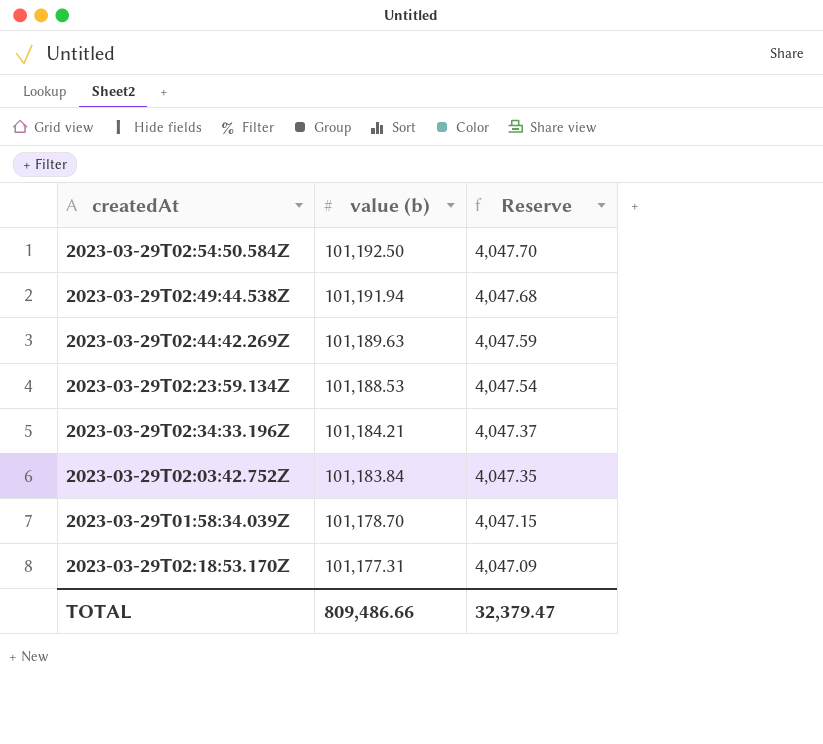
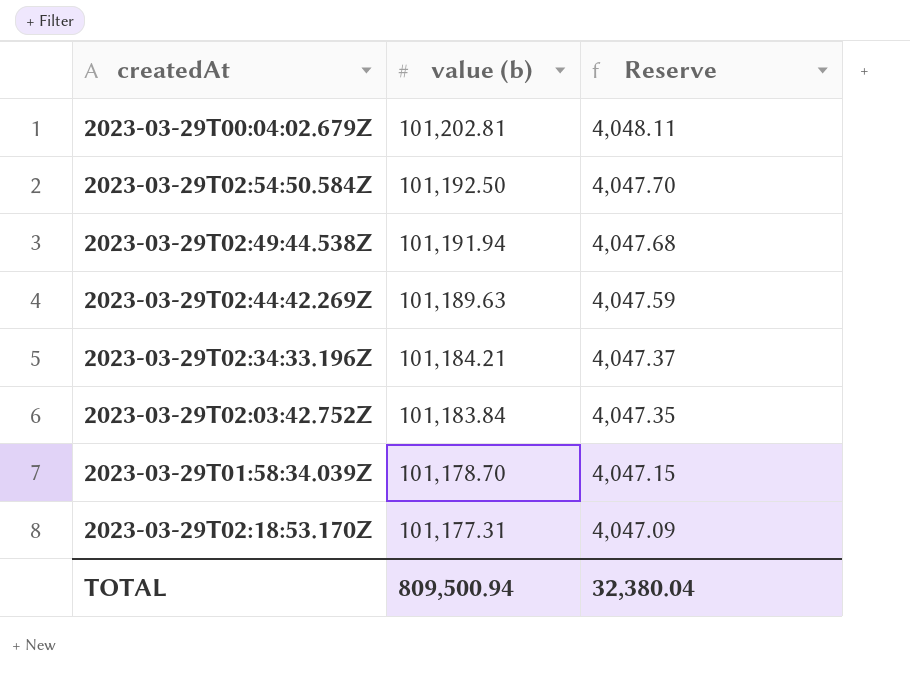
row 2023-03-29T02:23:59.134Z: 101,188.53 | 4,047.54 -> none
row 2023-03-29T00:04:02.679Z: none -> 101,202.81 | 4,048.11
TOTAL | value (b): 809,486.66 -> 809,500.94
TOTAL | Reserve: 32,379.47 -> 32,380.04

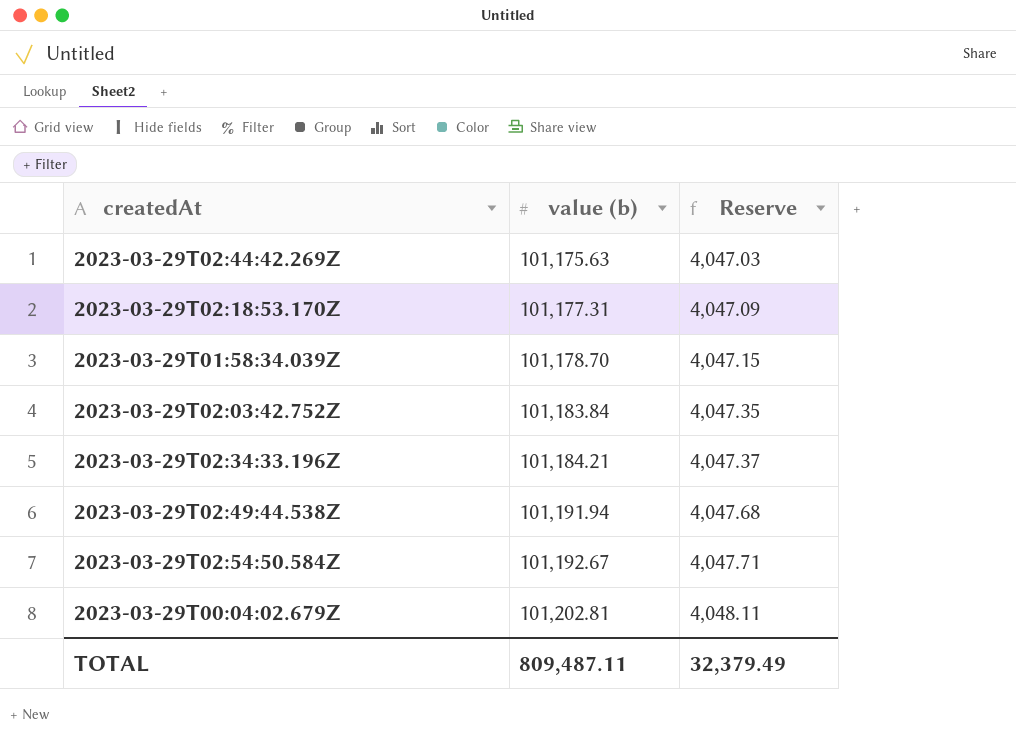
row order: value (b) descending -> value (b) ascending
2023-03-29T02:44:42.269Z | value (b): 101,189.63 -> 101,175.63
2023-03-29T02:44:42.269Z | Reserve: 4,047.59 -> 4,047.03
2023-03-29T02:54:50.584Z | value (b): 101,192.50 -> 101,192.67
2023-03-29T02:54:50.584Z | Reserve: 4,047.70 -> 4,047.71
TOTAL | value (b): 809,500.94 -> 809,487.11
TOTAL | Reserve: 32,380.04 -> 32,379.49

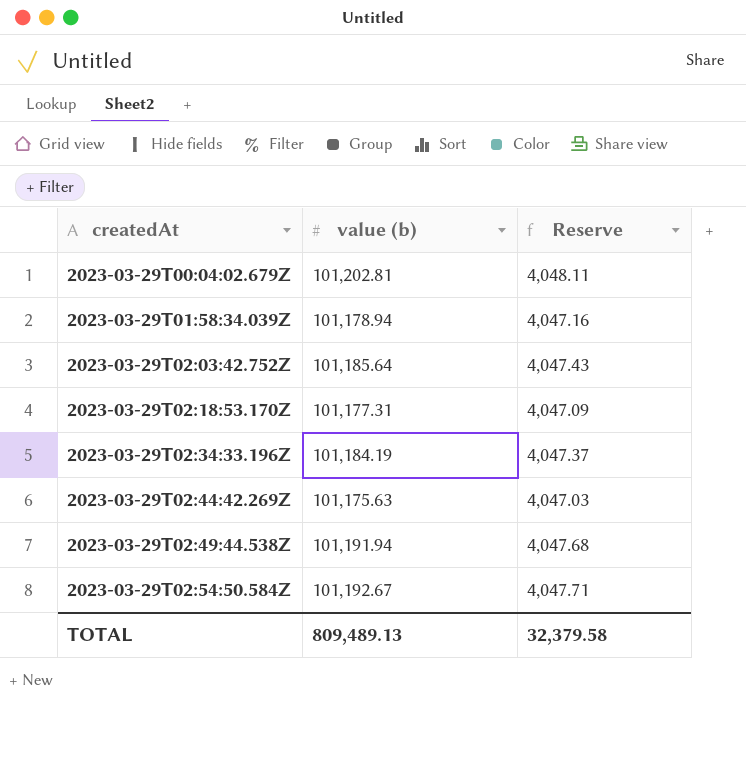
row order: value (b) ascending -> createdAt ascending
2023-03-29T01:58:34.039Z | value (b): 101,178.70 -> 101,178.94
2023-03-29T01:58:34.039Z | Reserve: 4,047.15 -> 4,047.16
2023-03-29T02:03:42.752Z | value (b): 101,183.84 -> 101,185.64
2023-03-29T02:03:42.752Z | Reserve: 4,047.35 -> 4,047.43
2023-03-29T02:34:33.196Z | value (b): 101,184.21 -> 101,184.19
TOTAL | value (b): 809,487.11 -> 809,489.13
TOTAL | Reserve: 32,379.49 -> 32,379.58

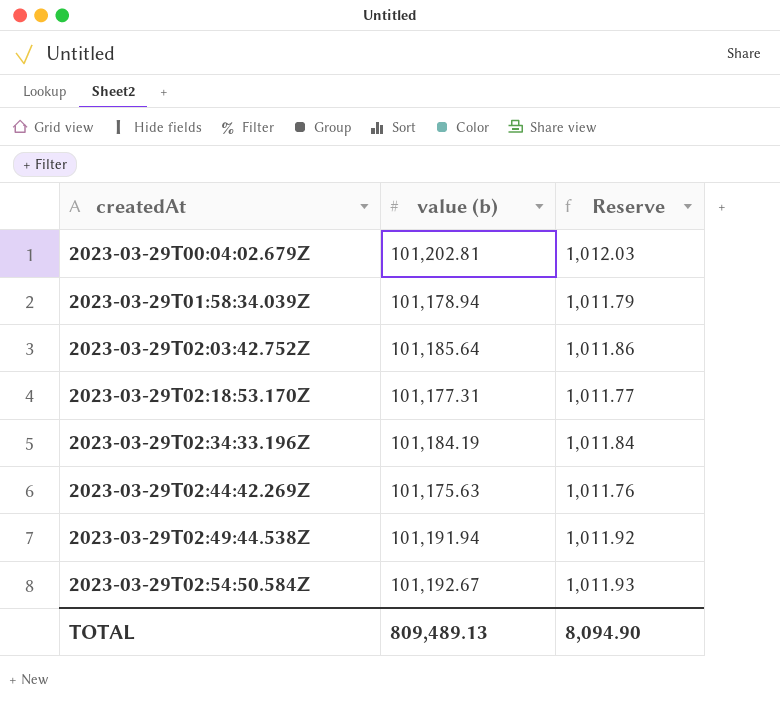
column Reserve | formula: [value (b)] * 0.04 -> [value (b)] * 0.01
TOTAL | Reserve: 32,379.58 -> 8,094.90

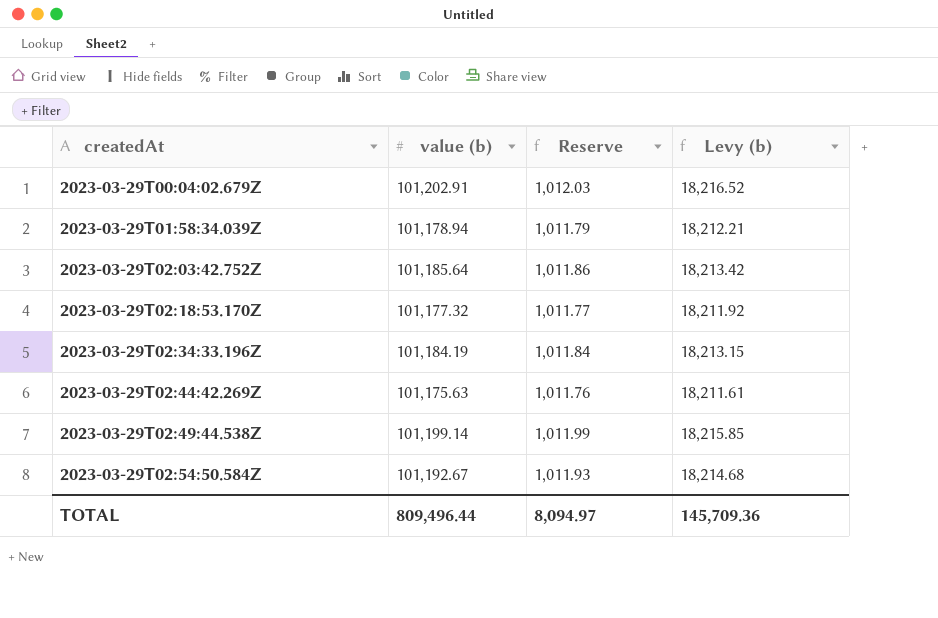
column Levy (b) | formula: none -> [value (b)] * 0.18
2023-03-29T00:04:02.679Z | value (b): 101,202.81 -> 101,202.91
2023-03-29T02:18:53.170Z | value (b): 101,177.31 -> 101,177.32
2023-03-29T02:49:44.538Z | value (b): 101,191.94 -> 101,199.14
2023-03-29T02:49:44.538Z | Reserve: 1,011.92 -> 1,011.99
TOTAL | value (b): 809,489.13 -> 809,496.44
TOTAL | Reserve: 8,094.90 -> 8,094.97

